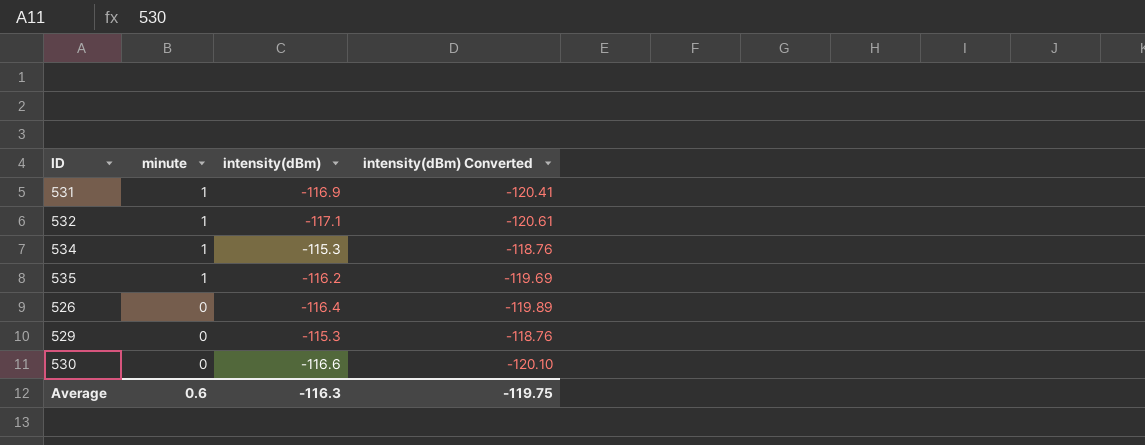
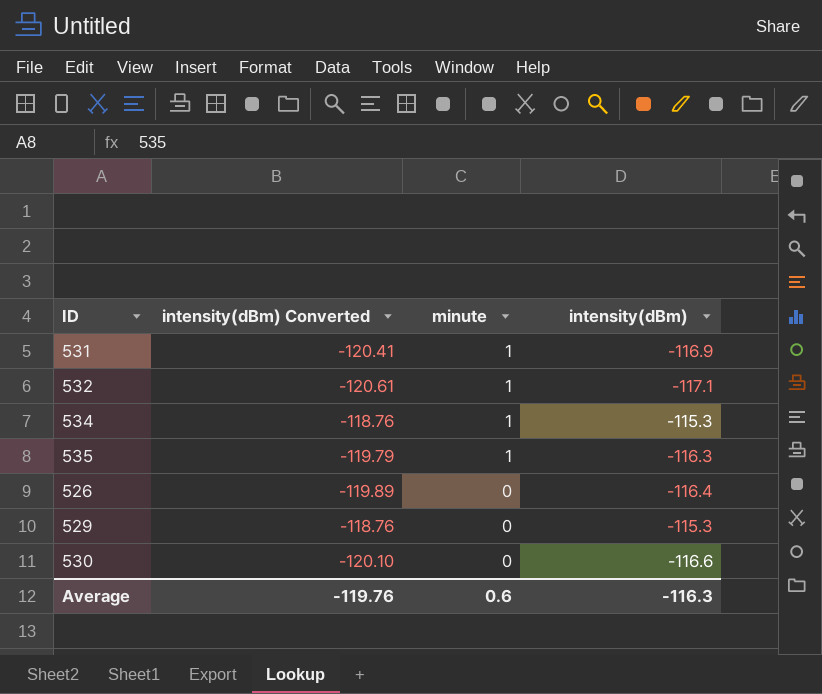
column intensity(dBm) Converted | position: 4 -> 2
535 | intensity(dBm) Converted: -119.69 -> -119.79
535 | intensity(dBm): -116.2 -> -116.3
Average | intensity(dBm) Converted: -119.75 -> -119.76

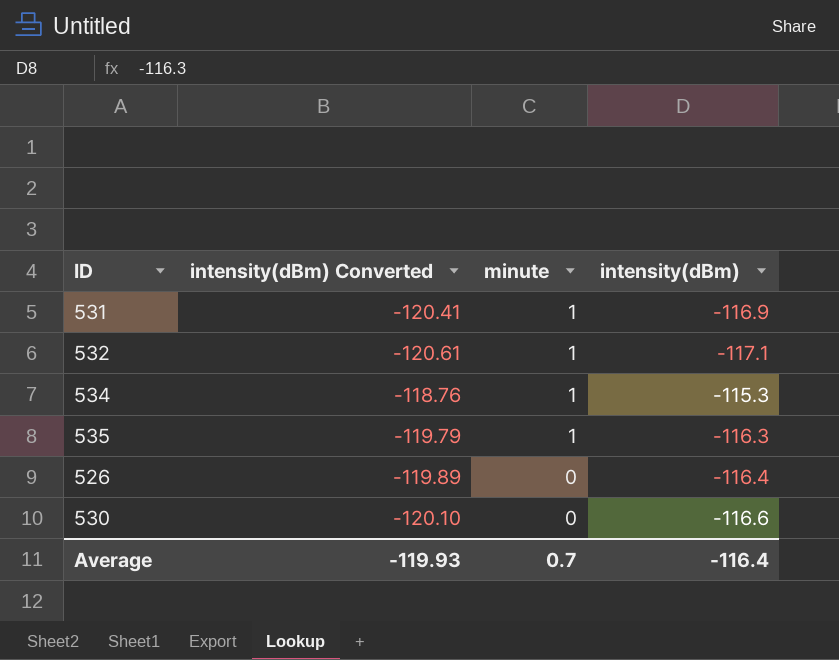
row 529: -118.76 | 0 | -115.3 -> none
Average | intensity(dBm) Converted: -119.76 -> -119.93
Average | minute: 0.6 -> 0.7
Average | intensity(dBm): -116.3 -> -116.4

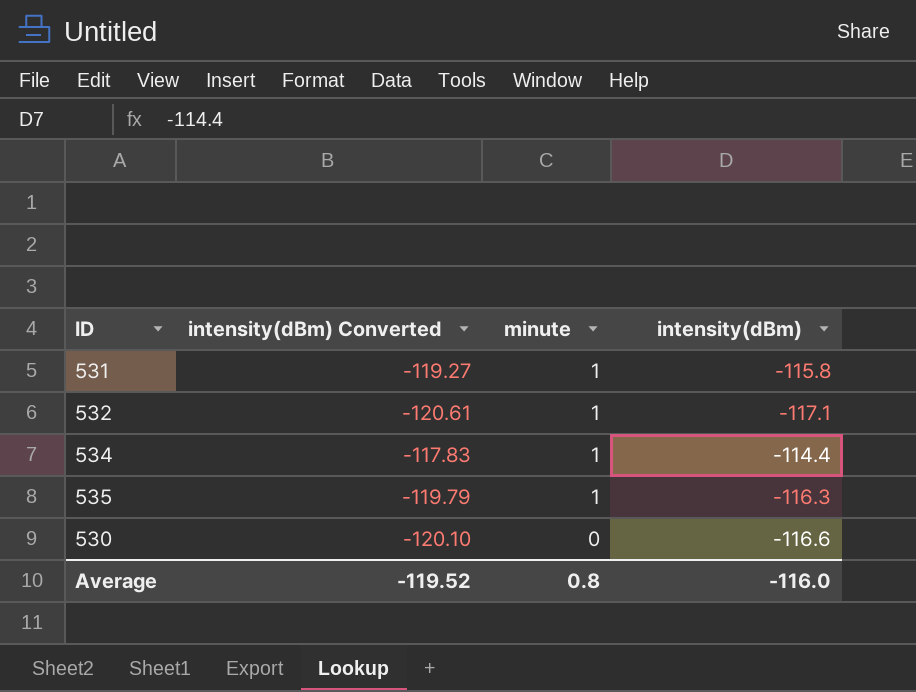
row 526: -119.89 | 0 | -116.4 -> none
531 | intensity(dBm) Converted: -120.41 -> -119.27
531 | intensity(dBm): -116.9 -> -115.8
534 | intensity(dBm) Converted: -118.76 -> -117.83
534 | intensity(dBm): -115.3 -> -114.4
Average | intensity(dBm) Converted: -119.93 -> -119.52
Average | minute: 0.7 -> 0.8
Average | intensity(dBm): -116.4 -> -116.0

